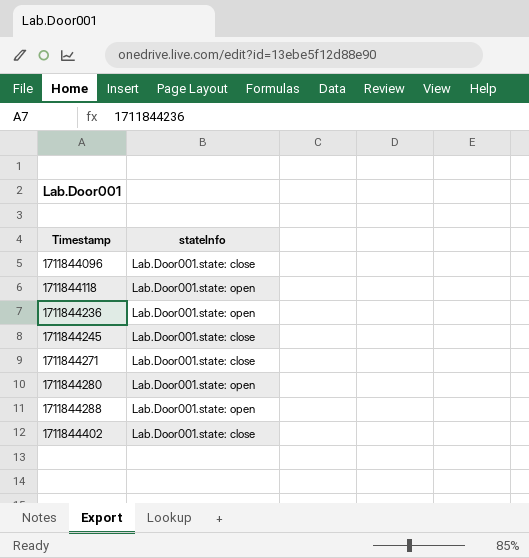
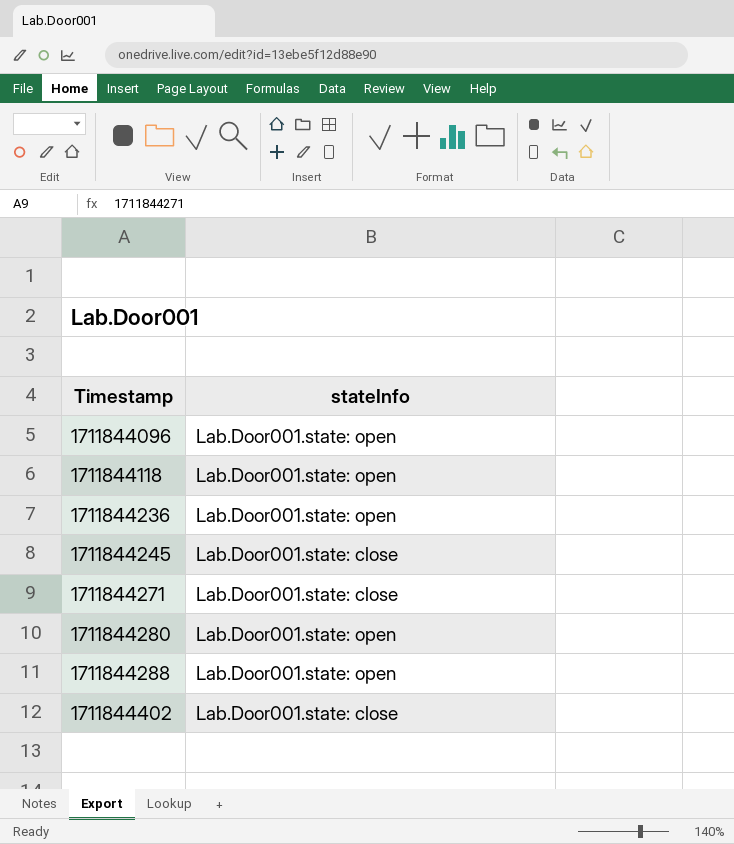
1711844096 | stateInfo: Lab.Door001.state: close -> Lab.Door001.state: open

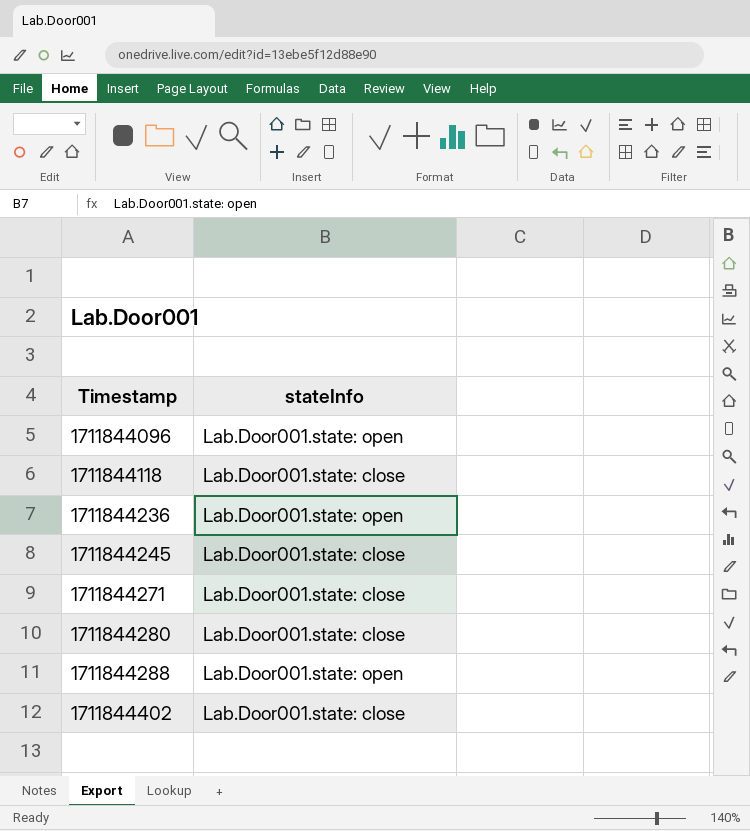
1711844118 | stateInfo: Lab.Door001.state: open -> Lab.Door001.state: close
1711844280 | stateInfo: Lab.Door001.state: open -> Lab.Door001.state: close

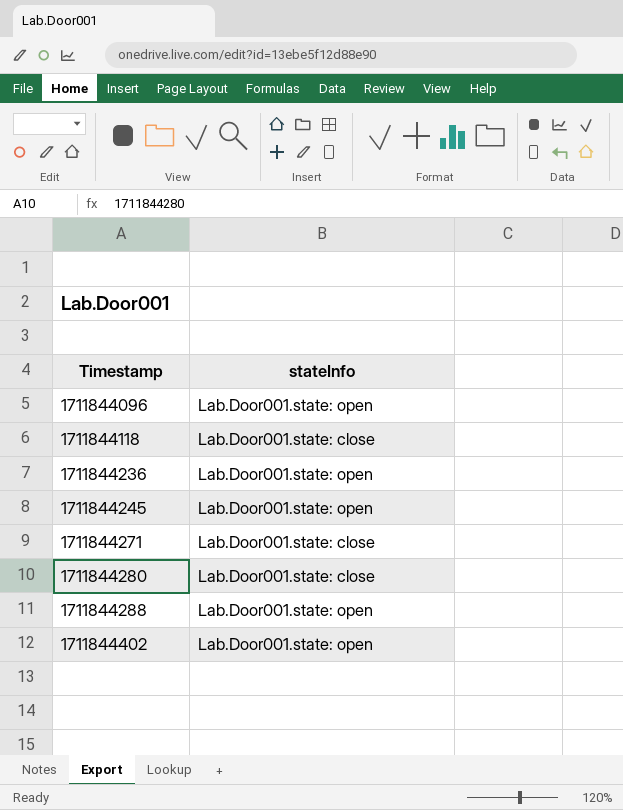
1711844245 | stateInfo: Lab.Door001.state: close -> Lab.Door001.state: open
1711844402 | stateInfo: Lab.Door001.state: close -> Lab.Door001.state: open

